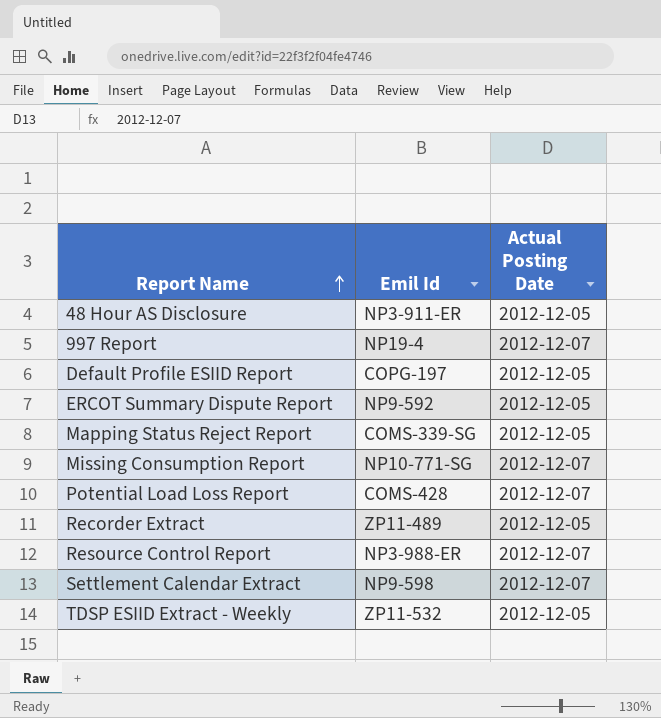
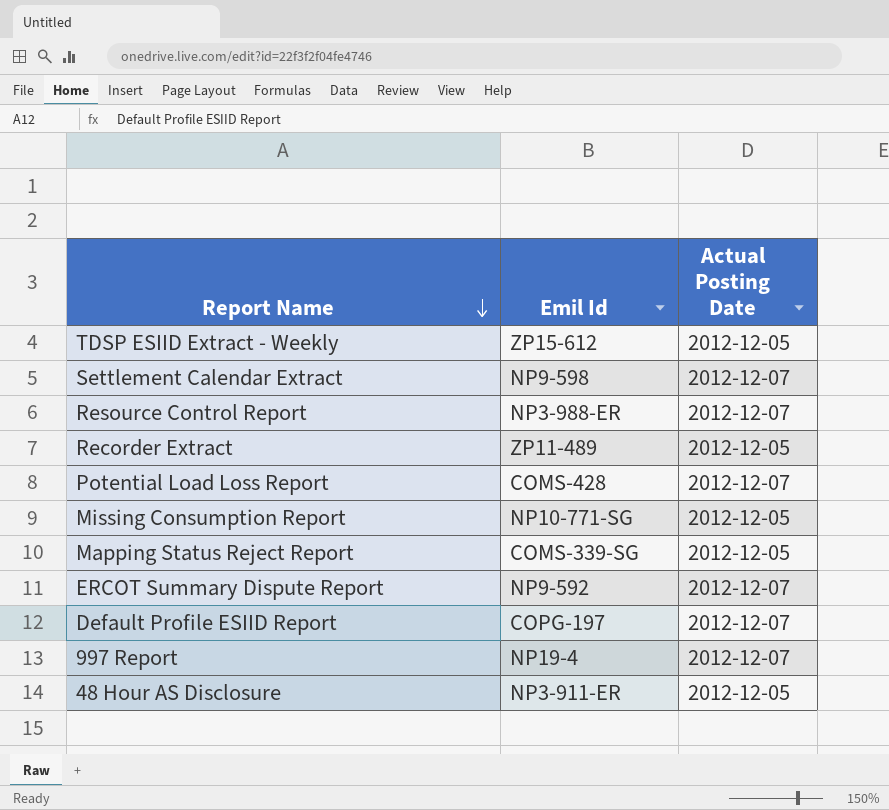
row order: Report Name ascending -> Report Name descending
TDSP ESIID Extract - Weekly | Emil Id: ZP11-532 -> ZP15-612
Missing Consumption Report | Actual Posting Date: 2012-12-07 -> 2012-12-05
ERCOT Summary Dispute Report | Actual Posting Date: 2012-12-05 -> 2012-12-07
Default Profile ESIID Report | Actual Posting Date: 2012-12-05 -> 2012-12-07

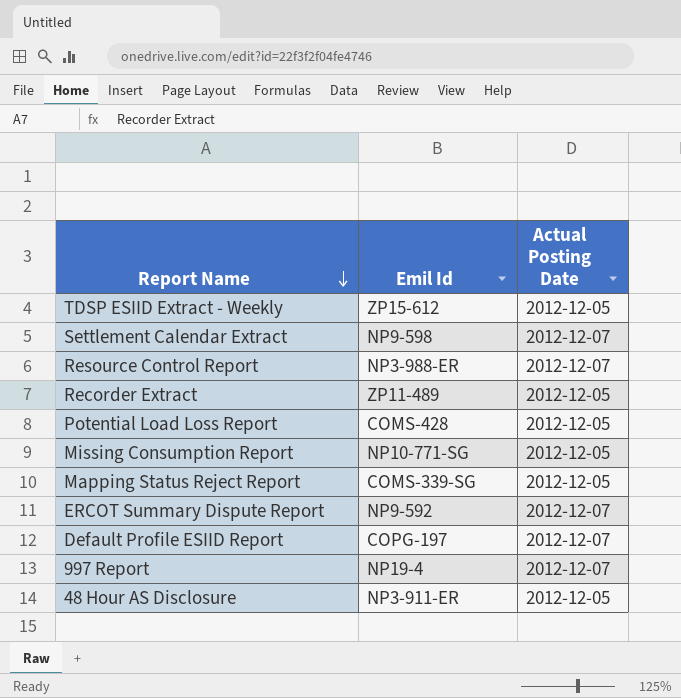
Potential Load Loss Report | Actual Posting Date: 2012-12-07 -> 2012-12-05

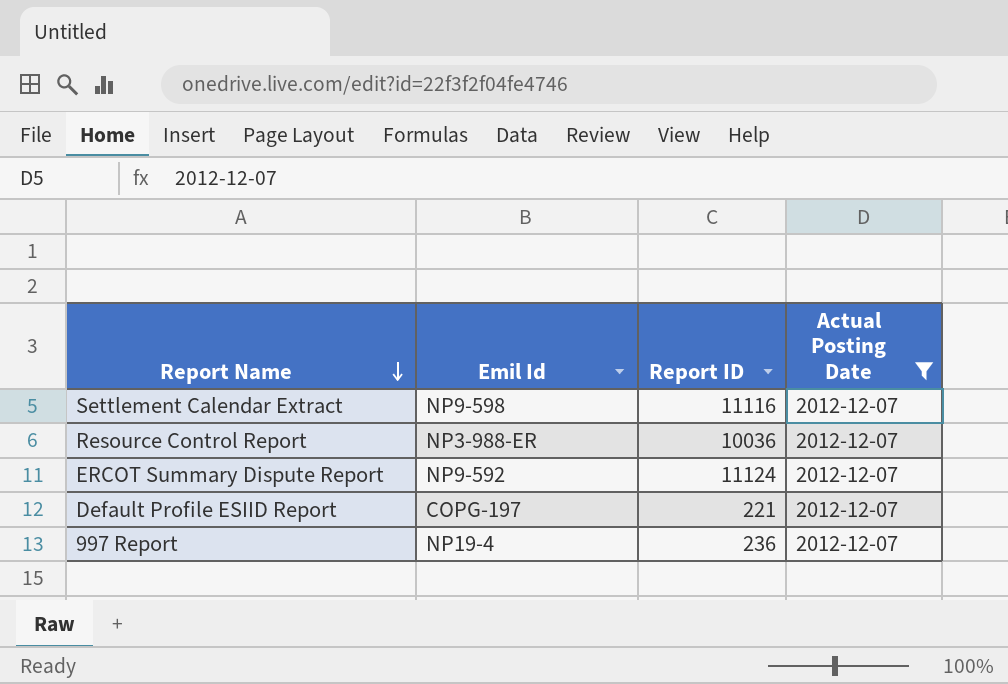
filter: none -> Actual Posting Date = 2012-12-07
column Report ID | position: none -> 3

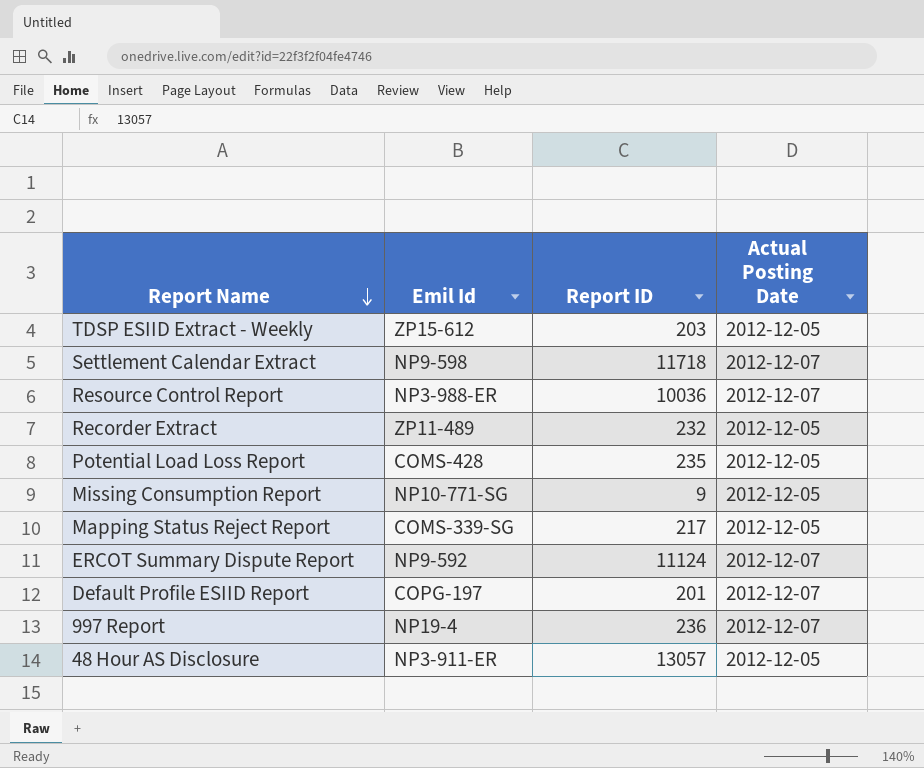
filter: Actual Posting Date = 2012-12-07 -> none
Settlement Calendar Extract | Report ID: 11116 -> 11718
Default Profile ESIID Report | Report ID: 221 -> 201

